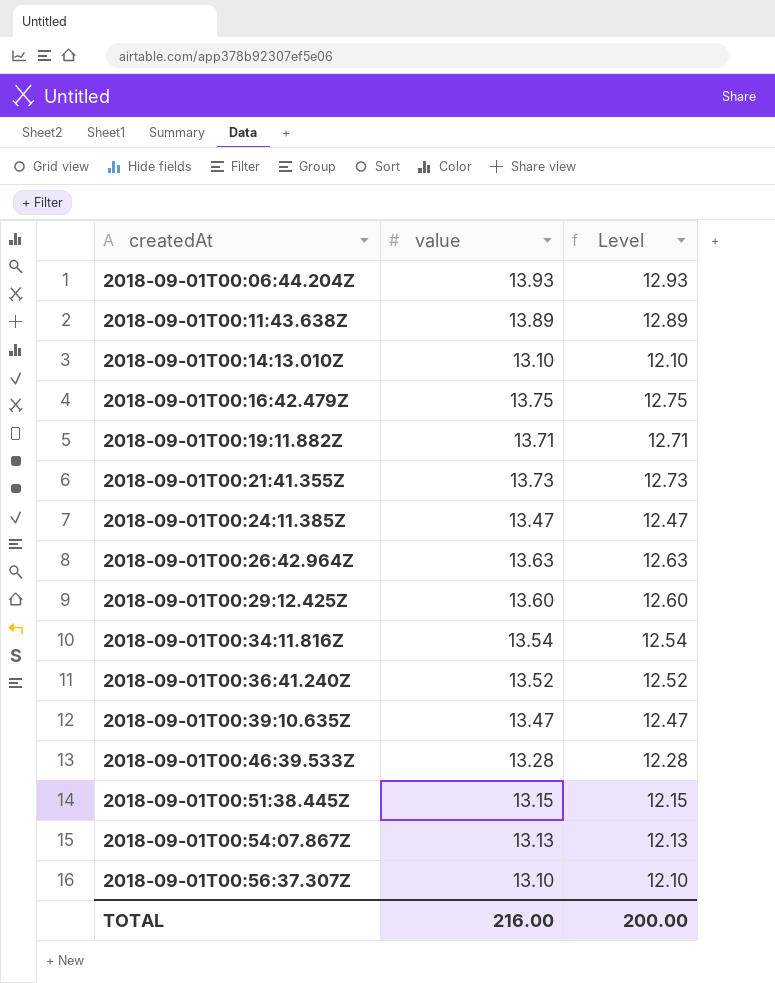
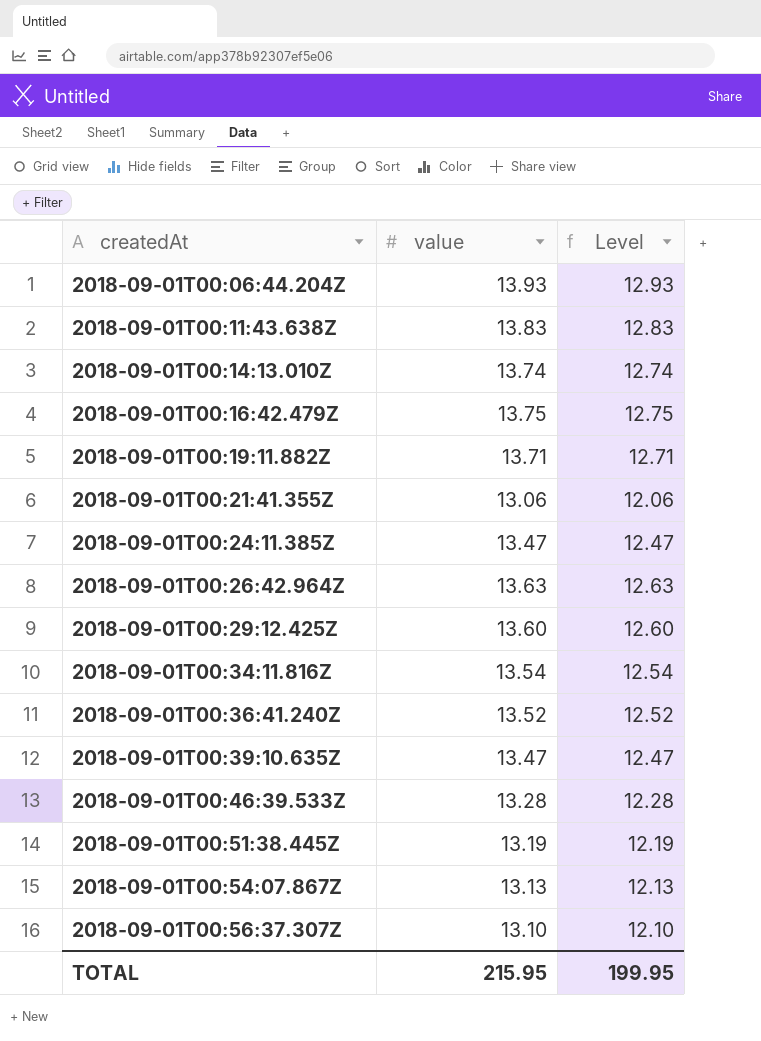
2018-09-01T00:11:43.638Z | value: 13.89 -> 13.83
2018-09-01T00:11:43.638Z | Level: 12.89 -> 12.83
2018-09-01T00:14:13.010Z | value: 13.10 -> 13.74
2018-09-01T00:14:13.010Z | Level: 12.10 -> 12.74
2018-09-01T00:21:41.355Z | value: 13.73 -> 13.06
2018-09-01T00:21:41.355Z | Level: 12.73 -> 12.06
2018-09-01T00:51:38.445Z | value: 13.15 -> 13.19
2018-09-01T00:51:38.445Z | Level: 12.15 -> 12.19
TOTAL | value: 216.00 -> 215.95
TOTAL | Level: 200.00 -> 199.95

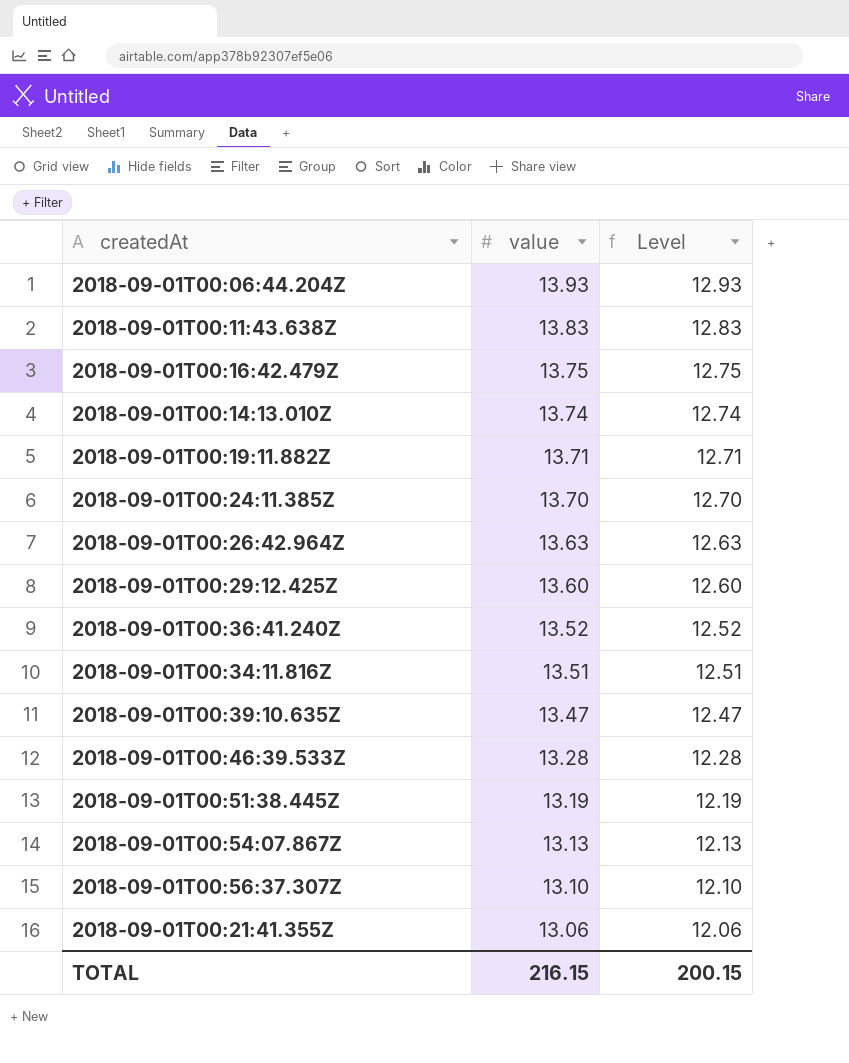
row order: createdAt ascending -> value descending
2018-09-01T00:24:11.385Z | value: 13.47 -> 13.70
2018-09-01T00:24:11.385Z | Level: 12.47 -> 12.70
2018-09-01T00:34:11.816Z | value: 13.54 -> 13.51
2018-09-01T00:34:11.816Z | Level: 12.54 -> 12.51
TOTAL | value: 215.95 -> 216.15
TOTAL | Level: 199.95 -> 200.15

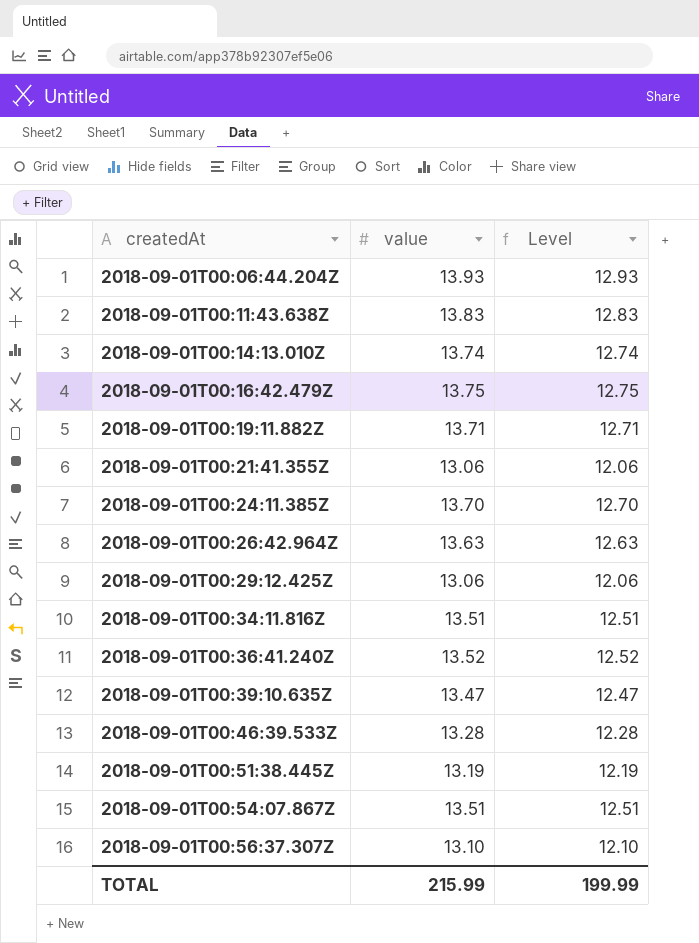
row order: value descending -> createdAt ascending
2018-09-01T00:29:12.425Z | value: 13.60 -> 13.06
2018-09-01T00:29:12.425Z | Level: 12.60 -> 12.06
2018-09-01T00:54:07.867Z | value: 13.13 -> 13.51
2018-09-01T00:54:07.867Z | Level: 12.13 -> 12.51
TOTAL | value: 216.15 -> 215.99
TOTAL | Level: 200.15 -> 199.99

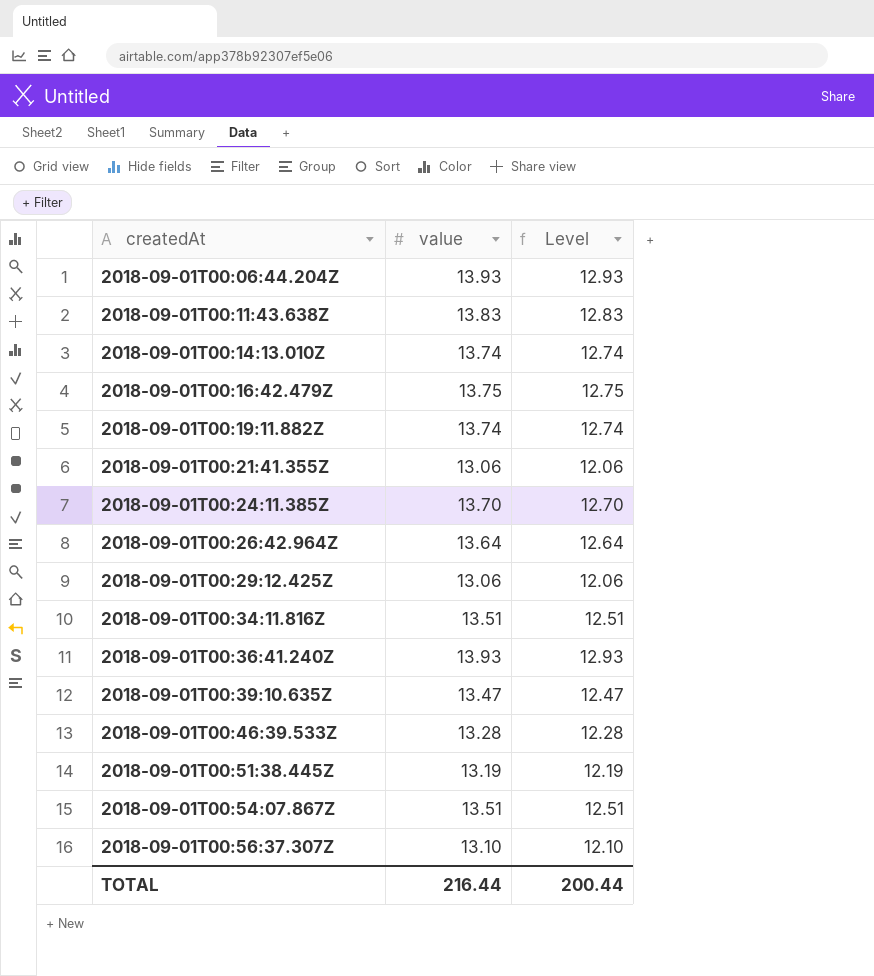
2018-09-01T00:19:11.882Z | value: 13.71 -> 13.74
2018-09-01T00:19:11.882Z | Level: 12.71 -> 12.74
2018-09-01T00:26:42.964Z | value: 13.63 -> 13.64
2018-09-01T00:26:42.964Z | Level: 12.63 -> 12.64
2018-09-01T00:36:41.240Z | value: 13.52 -> 13.93
2018-09-01T00:36:41.240Z | Level: 12.52 -> 12.93
TOTAL | value: 215.99 -> 216.44
TOTAL | Level: 199.99 -> 200.44

